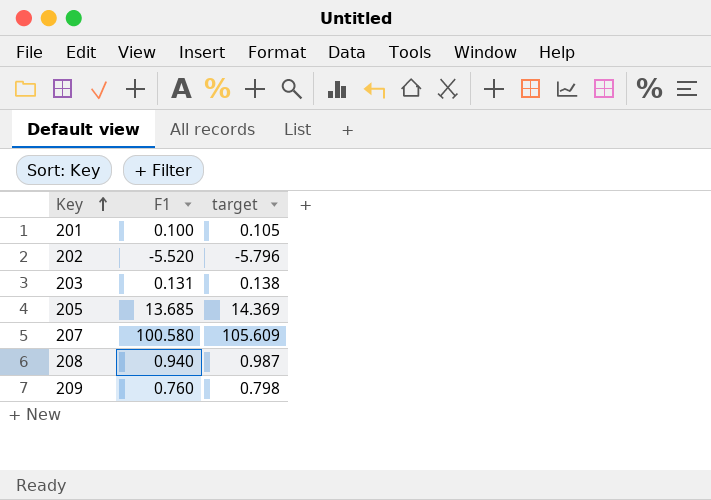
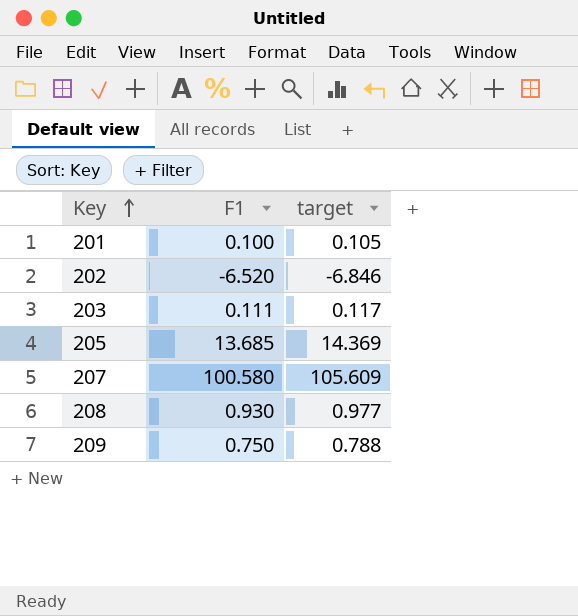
202 | F1: -5.520 -> -6.520
202 | target: -5.796 -> -6.846
203 | F1: 0.131 -> 0.111
203 | target: 0.138 -> 0.117
208 | F1: 0.940 -> 0.930
208 | target: 0.987 -> 0.977
209 | F1: 0.760 -> 0.750
209 | target: 0.798 -> 0.788

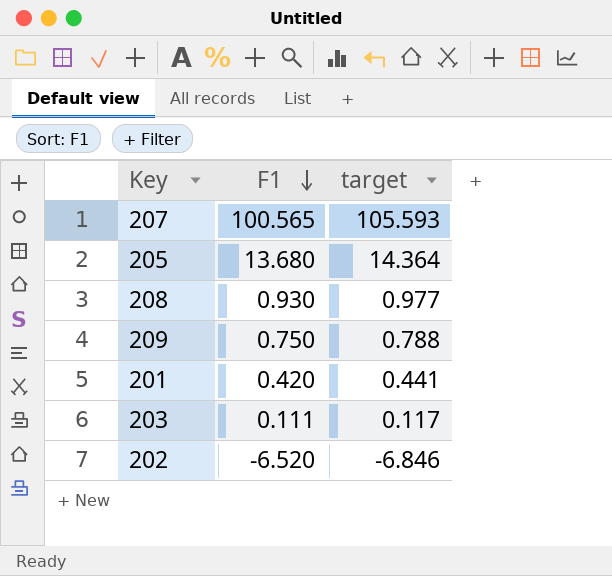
row order: Key ascending -> F1 descending
207 | F1: 100.580 -> 100.565
207 | target: 105.609 -> 105.593
205 | F1: 13.685 -> 13.680
205 | target: 14.369 -> 14.364
201 | F1: 0.100 -> 0.420
201 | target: 0.105 -> 0.441

